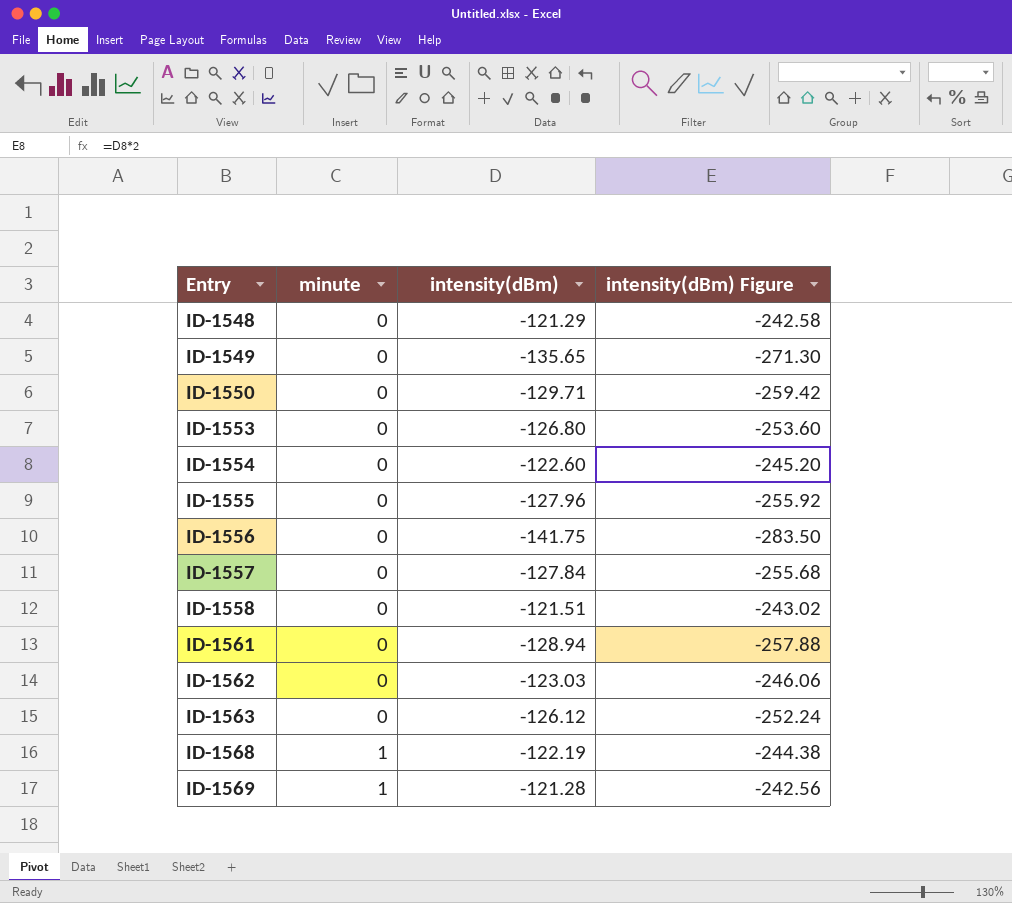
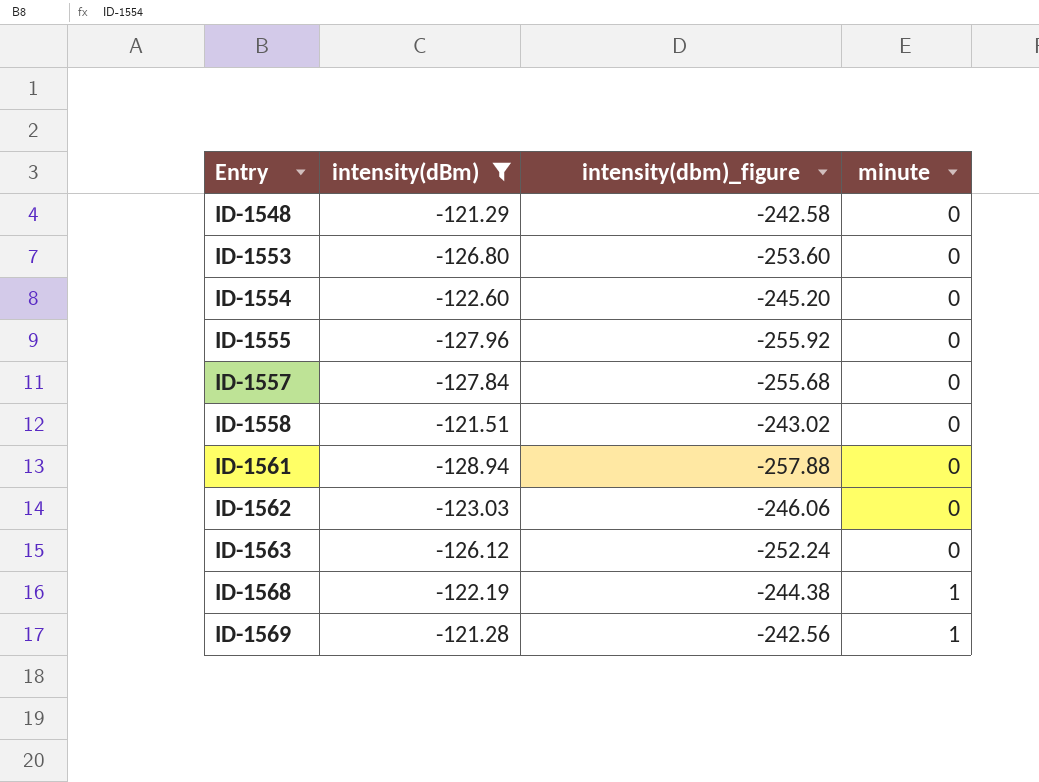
filter: none -> intensity(dBm) >= -128.94
column name: intensity(dBm) Figure -> intensity(dbm)_figure
column minute | position: 2 -> 4

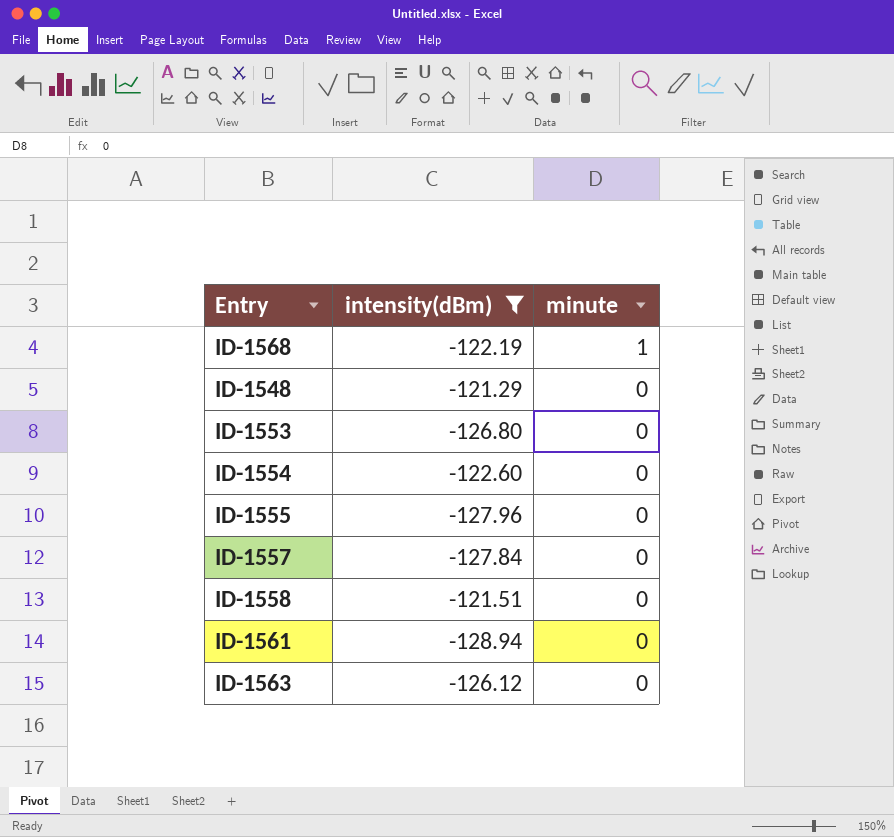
row order: Entry ascending -> minute descending
column intensity(dbm)_figure | formula: [intensity(dBm)] * 2 -> none
row ID-1562: -123.03 | -246.06 | 0 -> none
row ID-1569: -121.28 | -242.56 | 1 -> none

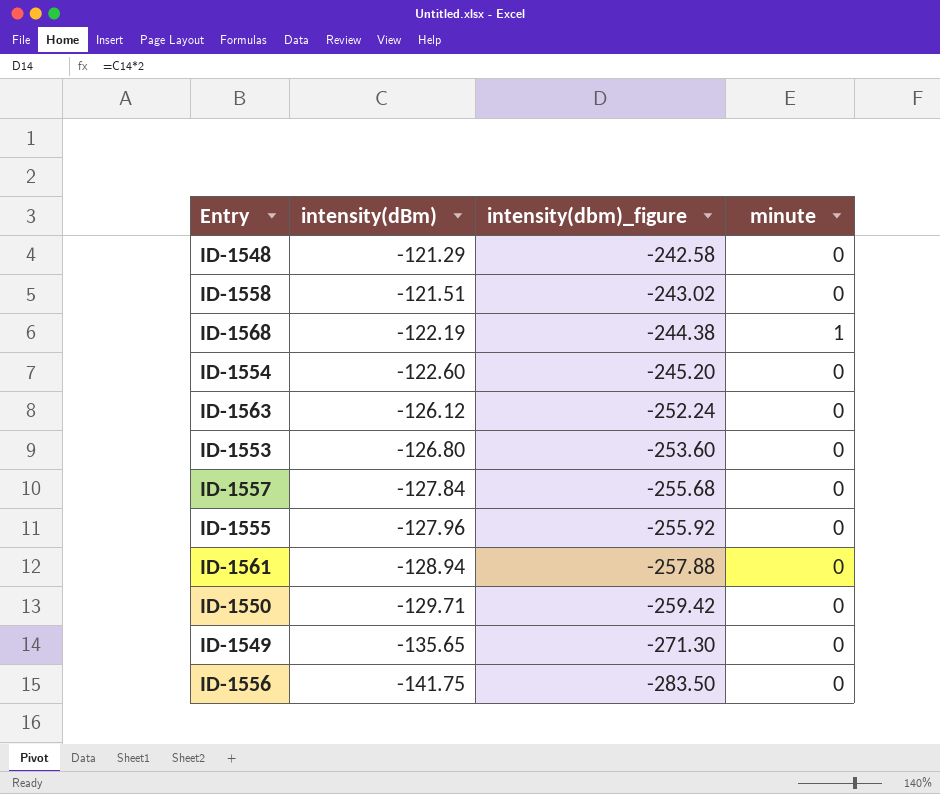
filter: intensity(dBm) >= -128.94 -> none
row order: minute descending -> intensity(dBm) descending
column intensity(dbm)_figure | formula: none -> [intensity(dBm)] * 2

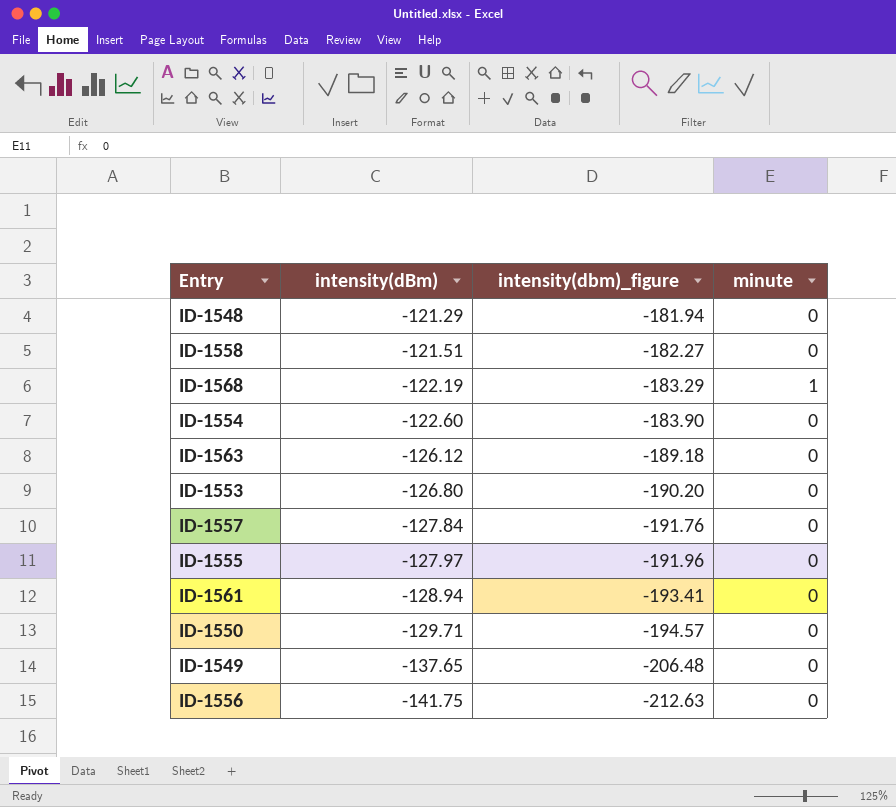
column intensity(dbm)_figure | formula: [intensity(dBm)] * 2 -> [intensity(dBm)] * 1.5
ID-1555 | intensity(dBm): -127.96 -> -127.97
ID-1549 | intensity(dBm): -135.65 -> -137.65

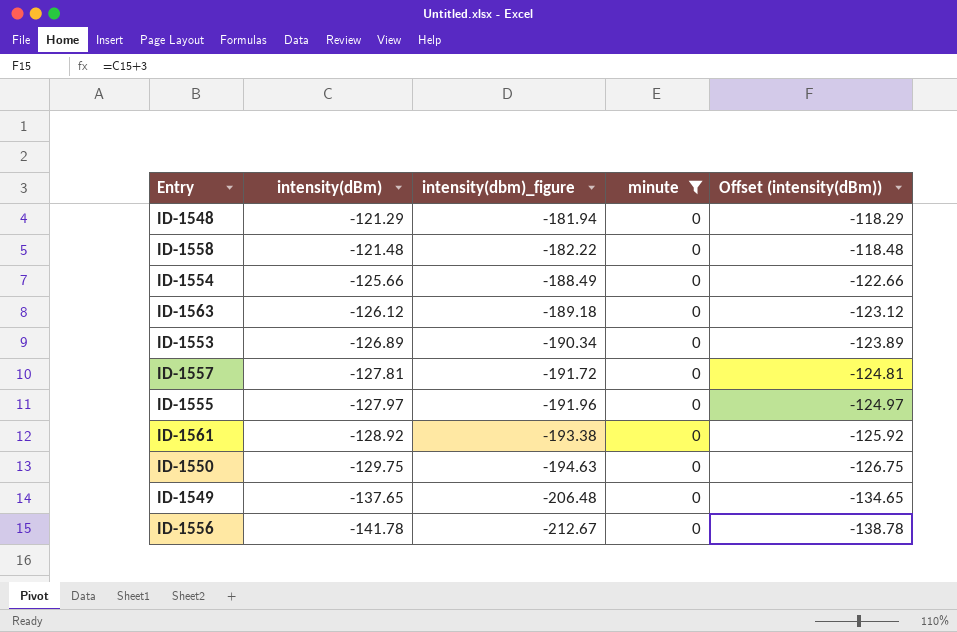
filter: none -> minute = 0
column Offset (intensity(dBm)) | formula: none -> [intensity(dBm)] + 3
ID-1558 | intensity(dBm): -121.51 -> -121.48
ID-1558 | intensity(dbm)_figure: -182.27 -> -182.22
ID-1554 | intensity(dBm): -122.60 -> -125.66
ID-1554 | intensity(dbm)_figure: -183.90 -> -188.49
ID-1553 | intensity(dBm): -126.80 -> -126.89
ID-1553 | intensity(dbm)_figure: -190.20 -> -190.34
ID-1557 | intensity(dBm): -127.84 -> -127.81
ID-1557 | intensity(dbm)_figure: -191.76 -> -191.72
ID-1561 | intensity(dBm): -128.94 -> -128.92
ID-1561 | intensity(dbm)_figure: -193.41 -> -193.38
ID-1550 | intensity(dBm): -129.71 -> -129.75
ID-1550 | intensity(dbm)_figure: -194.57 -> -194.63
ID-1556 | intensity(dBm): -141.75 -> -141.78
ID-1556 | intensity(dbm)_figure: -212.63 -> -212.67

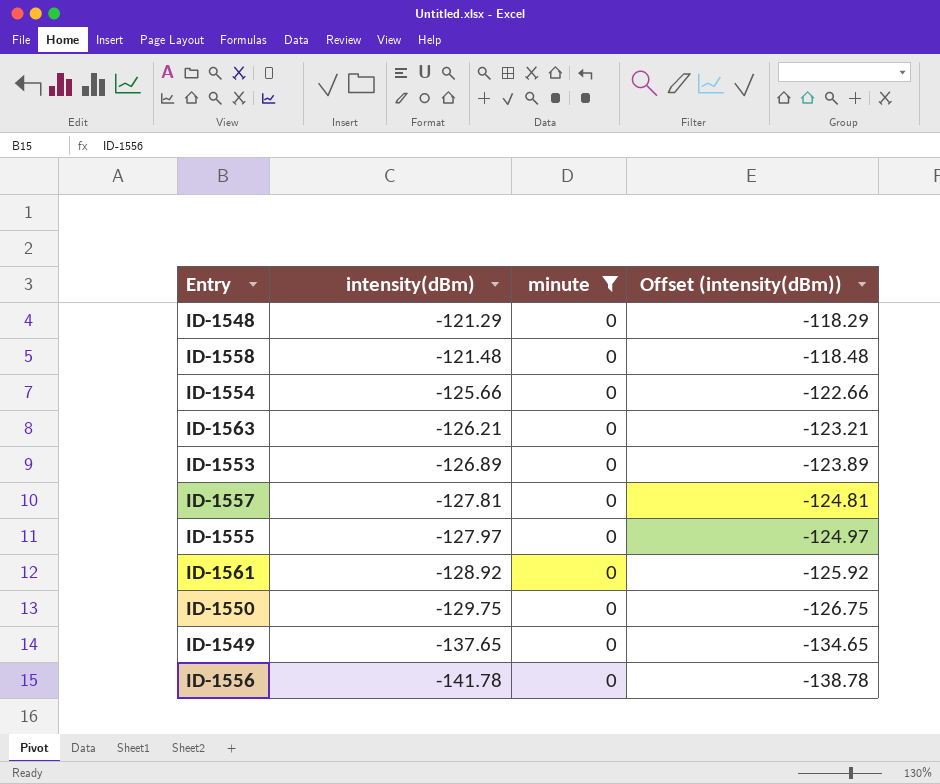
column intensity(dbm)_figure | formula: [intensity(dBm)] * 1.5 -> none
ID-1563 | intensity(dBm): -126.12 -> -126.21
ID-1563 | Offset (intensity(dBm)): -123.12 -> -123.21

